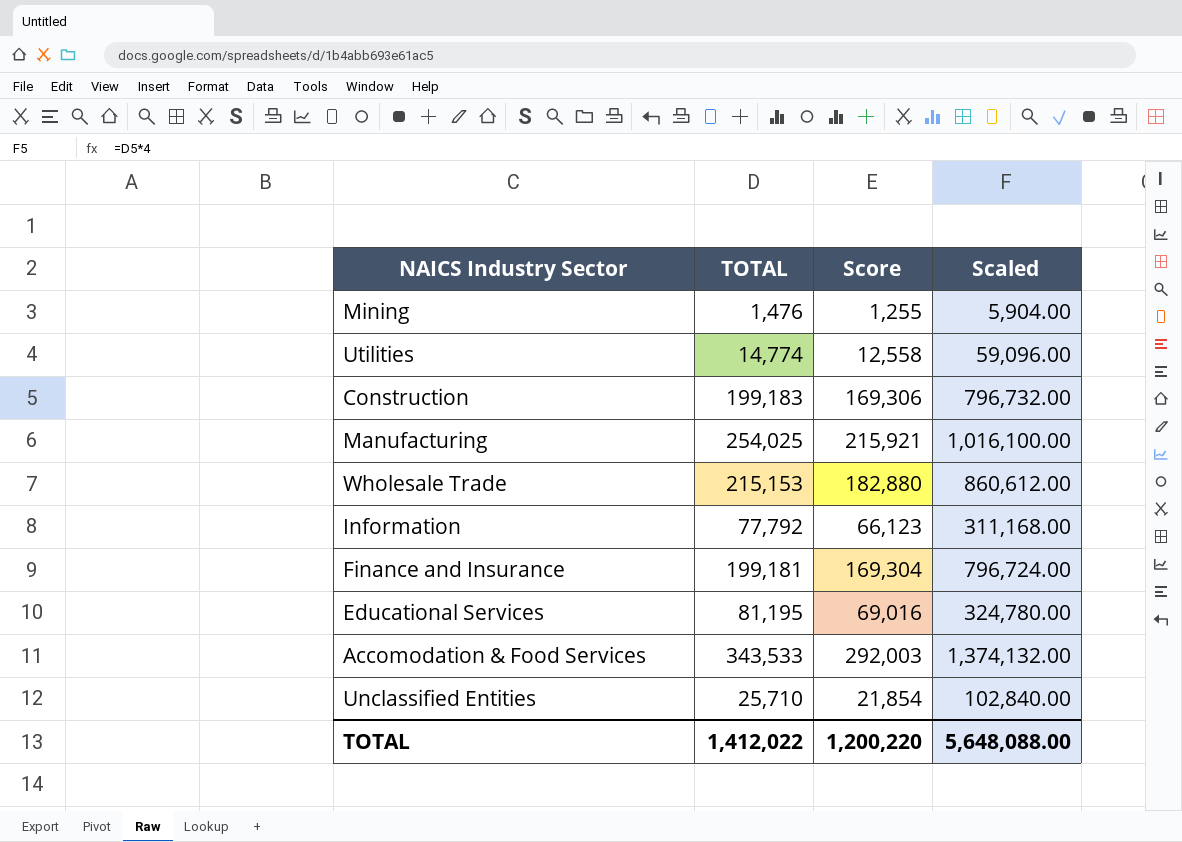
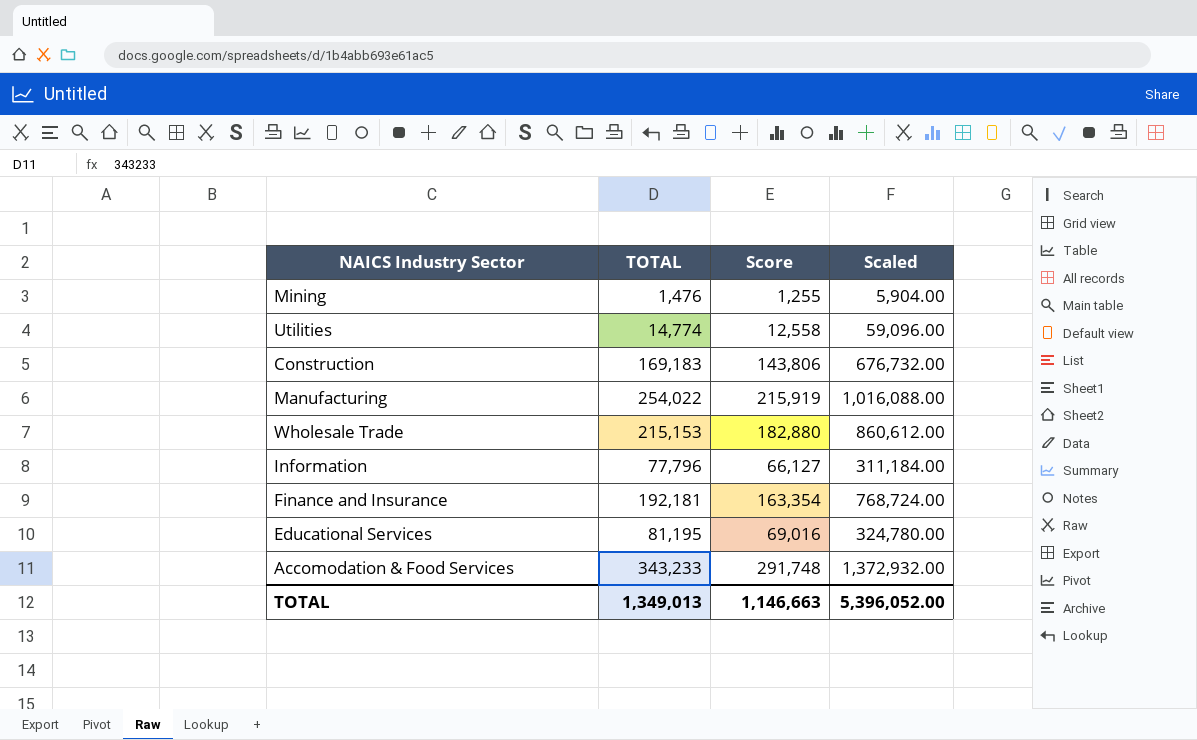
row Unclassified Entities: 25,710 | 21,854 | 102,840.00 -> none
Construction | TOTAL: 199,183 -> 169,183
Construction | Score: 169,306 -> 143,806
Construction | Scaled: 796,732.00 -> 676,732.00
Manufacturing | TOTAL: 254,025 -> 254,022
Manufacturing | Score: 215,921 -> 215,919
Manufacturing | Scaled: 1,016,100.00 -> 1,016,088.00
Information | TOTAL: 77,792 -> 77,796
Information | Score: 66,123 -> 66,127
Information | Scaled: 311,168.00 -> 311,184.00
Finance and Insurance | TOTAL: 199,181 -> 192,181
Finance and Insurance | Score: 169,304 -> 163,354
Finance and Insurance | Scaled: 796,724.00 -> 768,724.00
Accomodation & Food Services | TOTAL: 343,533 -> 343,233
Accomodation & Food Services | Score: 292,003 -> 291,748
Accomodation & Food Services | Scaled: 1,374,132.00 -> 1,372,932.00
TOTAL | TOTAL: 1,412,022 -> 1,349,013
TOTAL | Score: 1,200,220 -> 1,146,663
TOTAL | Scaled: 5,648,088.00 -> 5,396,052.00

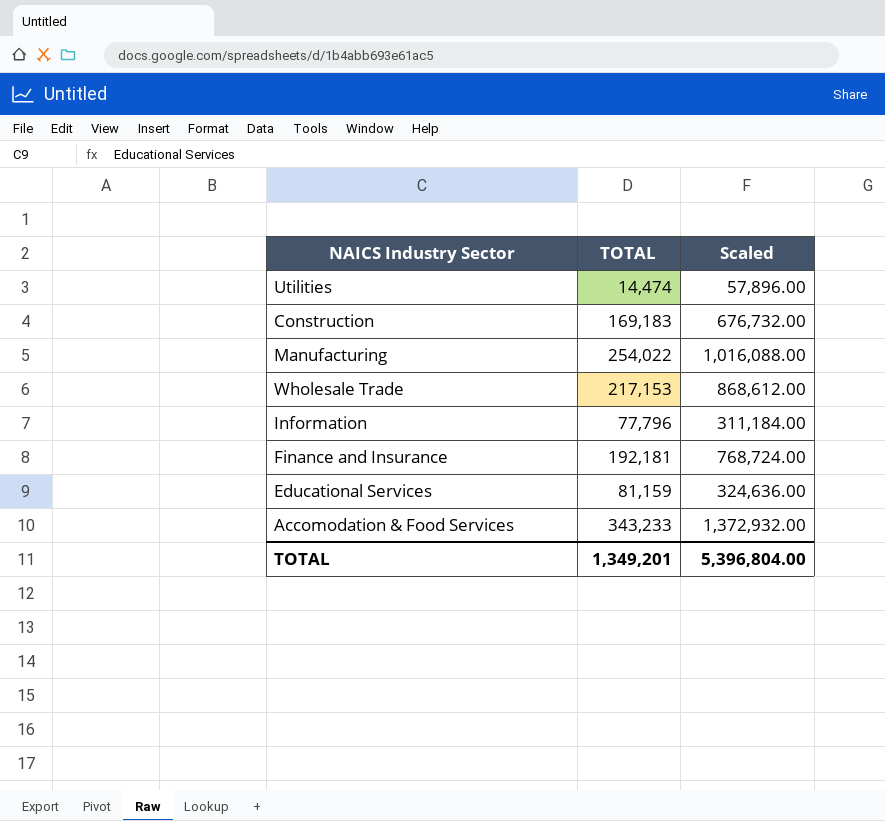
column Score | formula: [TOTAL] * 0.85 -> none
row Mining: 1,476 | 1,255 | 5,904.00 -> none
Utilities | TOTAL: 14,774 -> 14,474
Utilities | Scaled: 59,096.00 -> 57,896.00
Wholesale Trade | TOTAL: 215,153 -> 217,153
Wholesale Trade | Scaled: 860,612.00 -> 868,612.00
Educational Services | TOTAL: 81,195 -> 81,159
Educational Services | Scaled: 324,780.00 -> 324,636.00
TOTAL | TOTAL: 1,349,013 -> 1,349,201
TOTAL | Scaled: 5,396,052.00 -> 5,396,804.00

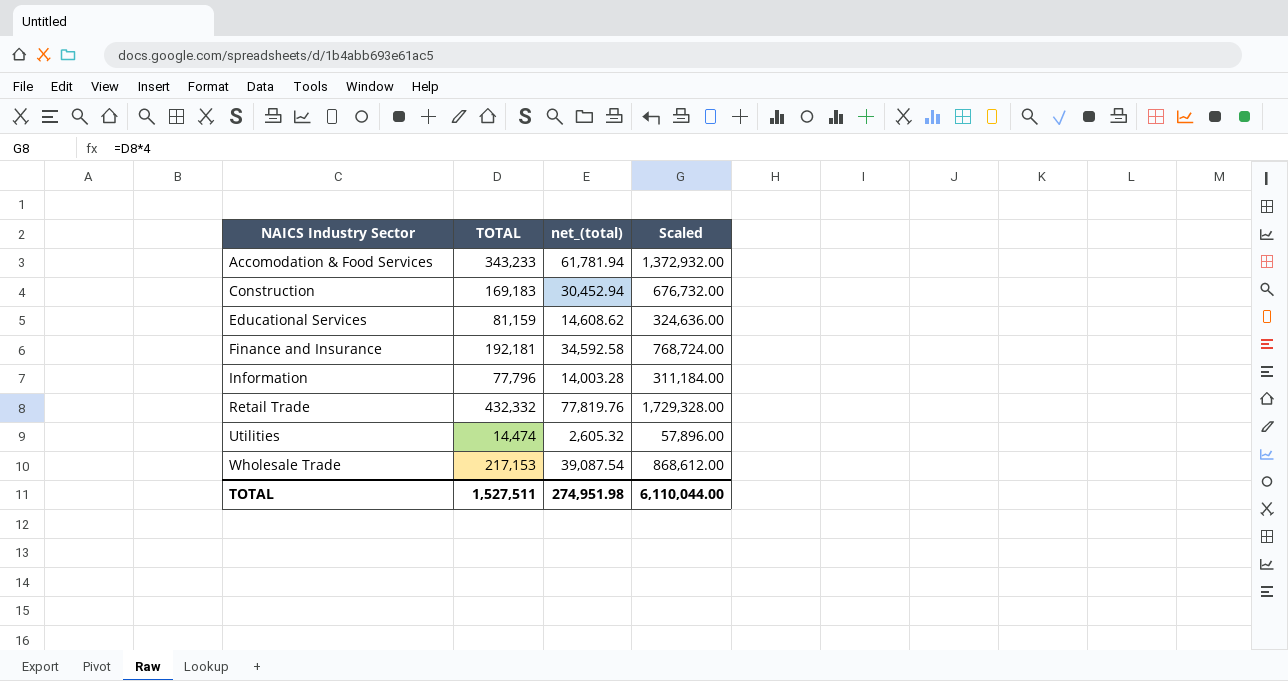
row order: none -> NAICS Industry Sector ascending
column net_(total) | formula: none -> [TOTAL] * 0.18
row Manufacturing: 254,022 | 1,016,088.00 -> none
row Retail Trade: none -> 432,332 | 77,819.76 | 1,729,328.00
TOTAL | TOTAL: 1,349,201 -> 1,527,511
TOTAL | Scaled: 5,396,804.00 -> 6,110,044.00

